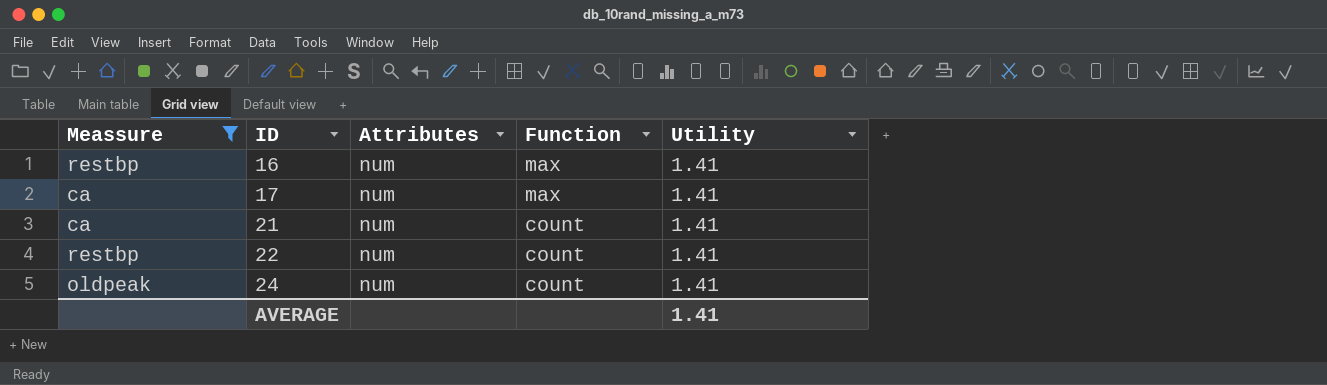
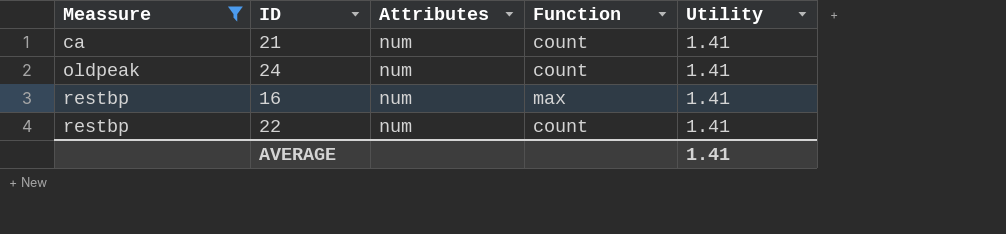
row order: ID ascending -> Meassure ascending
row 17: ca | num | max | 1.41 -> none

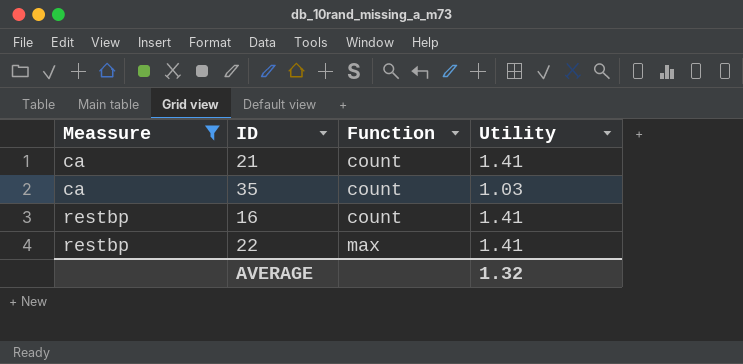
column Attributes | position: 3 -> none
row 24: oldpeak | num | count | 1.41 -> none
row 35: none -> ca | count | 1.03
16 | Function: max -> count
22 | Function: count -> max
AVERAGE | Utility: 1.41 -> 1.32

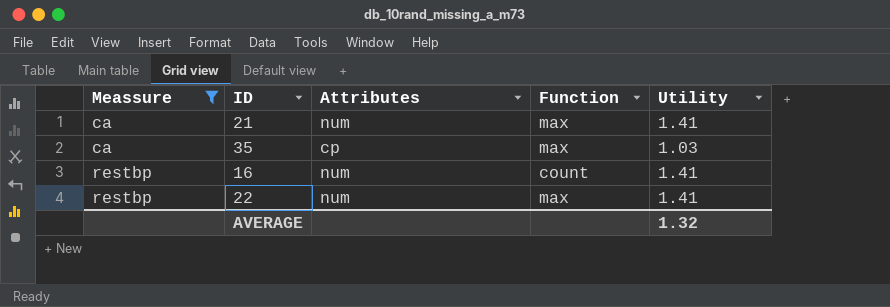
column Attributes | position: none -> 3
21 | Function: count -> max
35 | Function: count -> max

